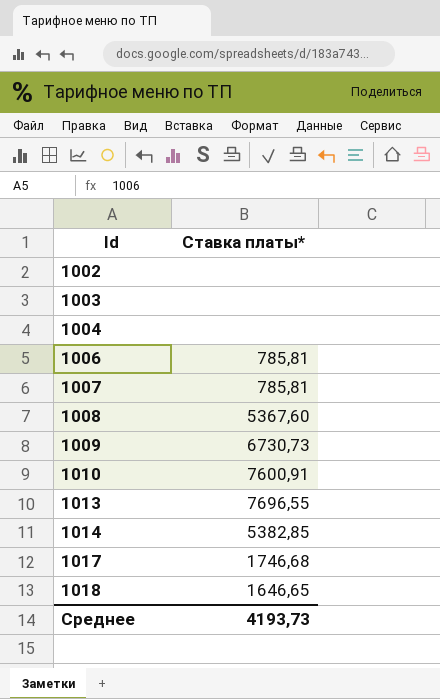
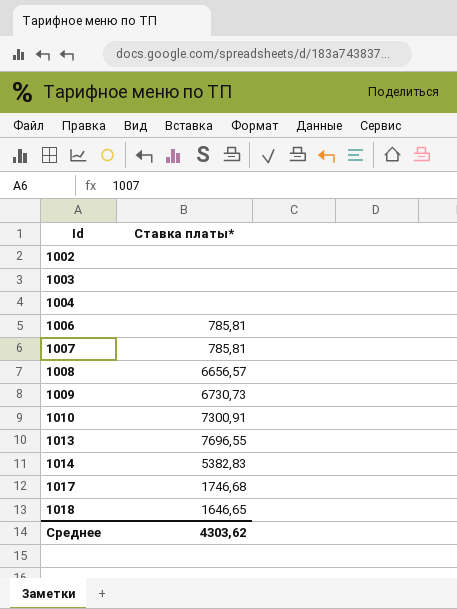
1008 | Ставка платы*: 5367,60 -> 6656,57
1010 | Ставка платы*: 7600,91 -> 7300,91
1014 | Ставка платы*: 5382,85 -> 5382,83
Среднее | Ставка платы*: 4193,73 -> 4303,62

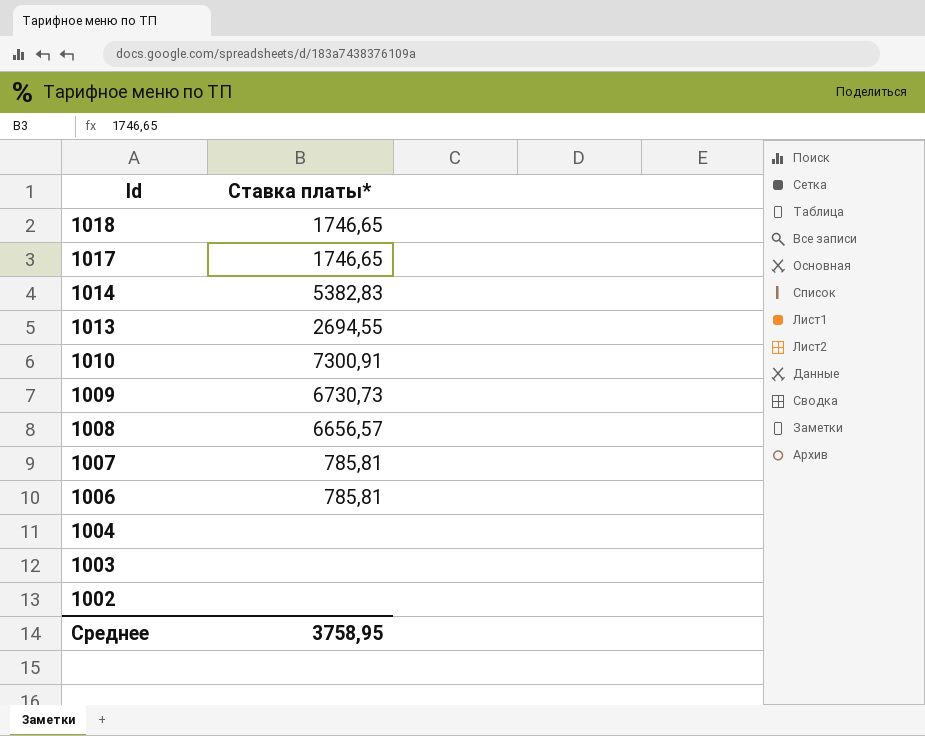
row order: Id ascending -> Id descending
1018 | Ставка платы*: 1646,65 -> 1746,65
1017 | Ставка платы*: 1746,68 -> 1746,65
1013 | Ставка платы*: 7696,55 -> 2694,55
Среднее | Ставка платы*: 4303,62 -> 3758,95

